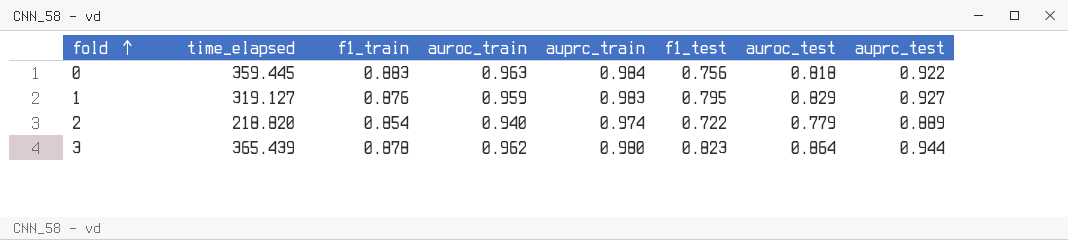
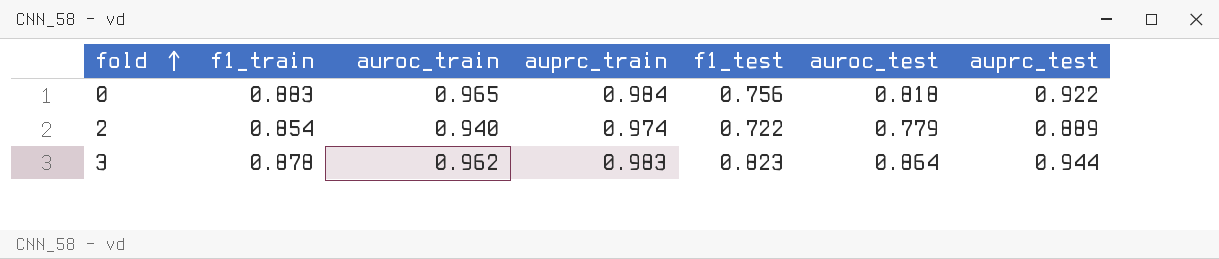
column time_elapsed | position: 2 -> none
row 1: 319.127 | 0.876 | 0.959 | 0.983 | 0.795 | 0.829 | 0.927 -> none
0 | auroc_train: 0.963 -> 0.965
3 | auprc_train: 0.980 -> 0.983

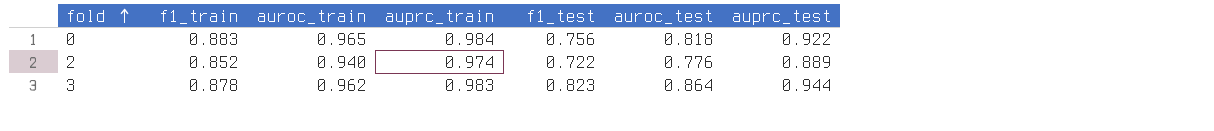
2 | f1_train: 0.854 -> 0.852
2 | auroc_test: 0.779 -> 0.776

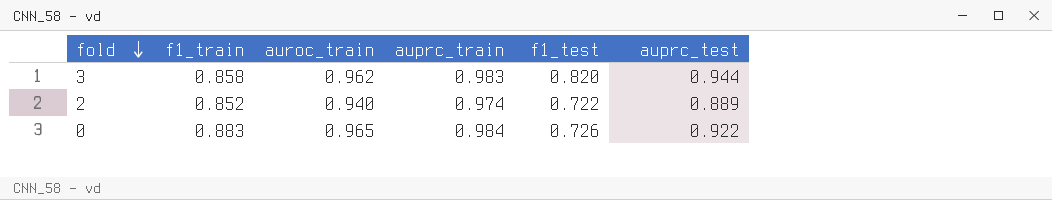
row order: fold ascending -> fold descending
column auroc_test | position: 6 -> none
3 | f1_train: 0.878 -> 0.858
3 | f1_test: 0.823 -> 0.820
0 | f1_test: 0.756 -> 0.726

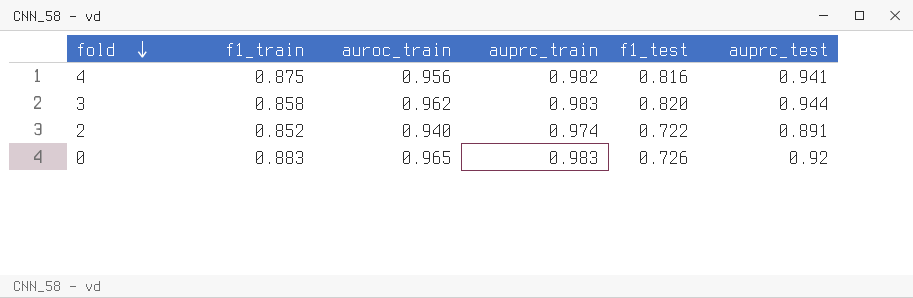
row 4: none -> 0.875 | 0.956 | 0.982 | 0.816 | 0.941
2 | auprc_test: 0.889 -> 0.891
0 | auprc_train: 0.984 -> 0.983
0 | auprc_test: 0.922 -> 0.92

